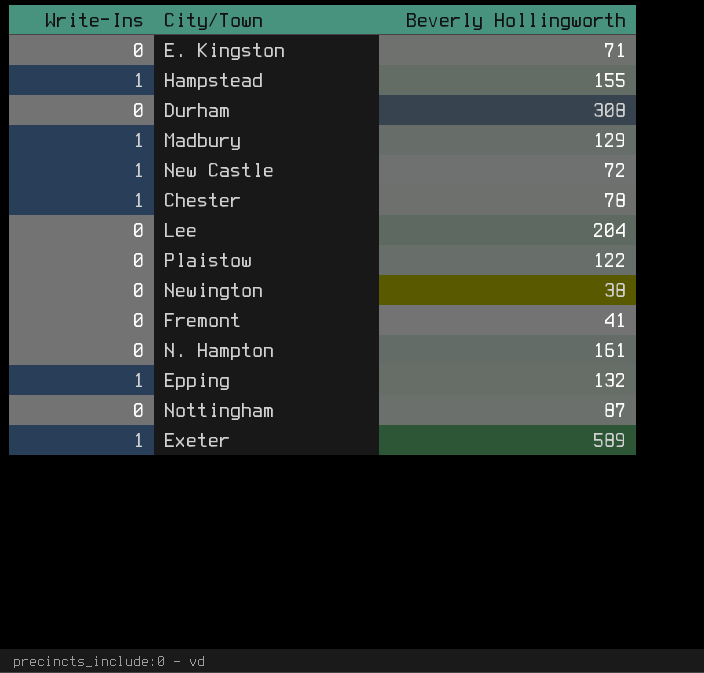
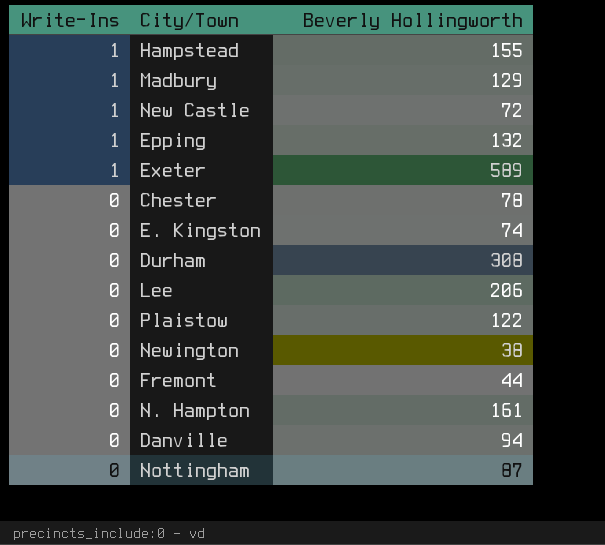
row order: none -> Write-Ins descending
Chester | Write-Ins: 1 -> 0
E. Kingston | Beverly Hollingworth: 71 -> 74
Lee | Beverly Hollingworth: 204 -> 206
Fremont | Beverly Hollingworth: 41 -> 44
row Danville: none -> 0 | 94

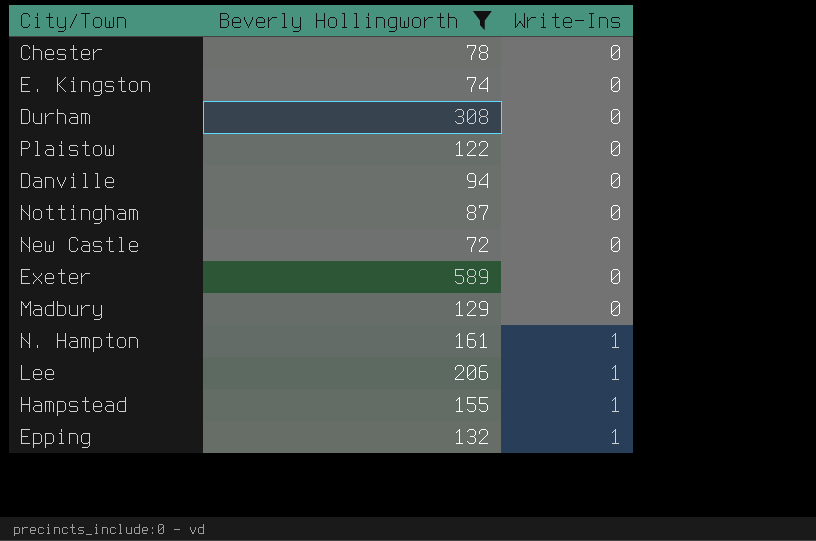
filter: none -> Beverly Hollingworth >= 72
row order: Write-Ins descending -> Write-Ins ascending
column Write-Ins | position: 1 -> 3
New Castle | Write-Ins: 1 -> 0
Exeter | Write-Ins: 1 -> 0
Madbury | Write-Ins: 1 -> 0
N. Hampton | Write-Ins: 0 -> 1
Lee | Write-Ins: 0 -> 1

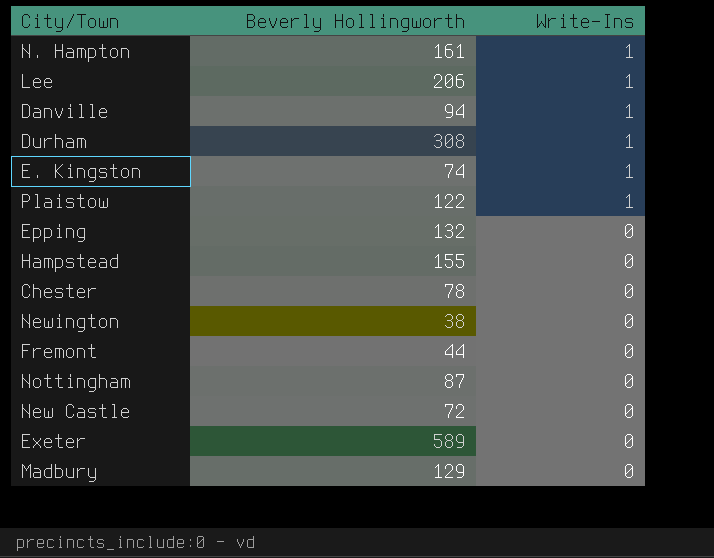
filter: Beverly Hollingworth >= 72 -> none
row order: Write-Ins ascending -> Write-Ins descending
Danville | Write-Ins: 0 -> 1
Durham | Write-Ins: 0 -> 1
E. Kingston | Write-Ins: 0 -> 1
Plaistow | Write-Ins: 0 -> 1
Epping | Write-Ins: 1 -> 0
Hampstead | Write-Ins: 1 -> 0

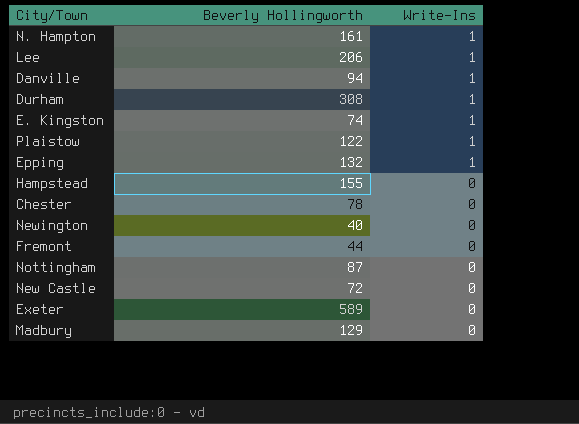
Epping | Write-Ins: 0 -> 1
Newington | Beverly Hollingworth: 38 -> 40

